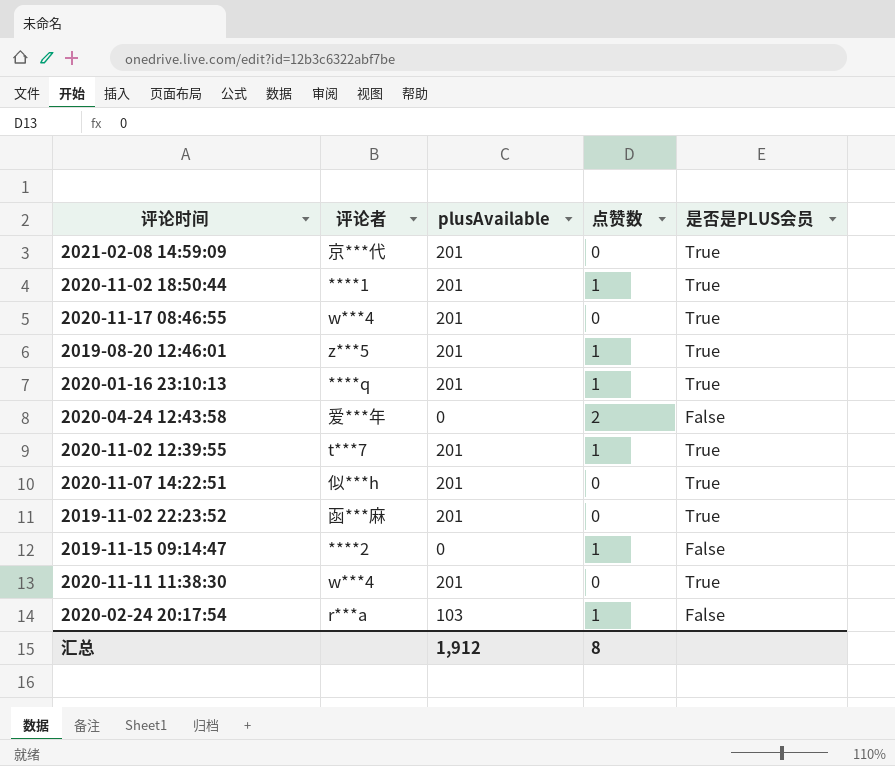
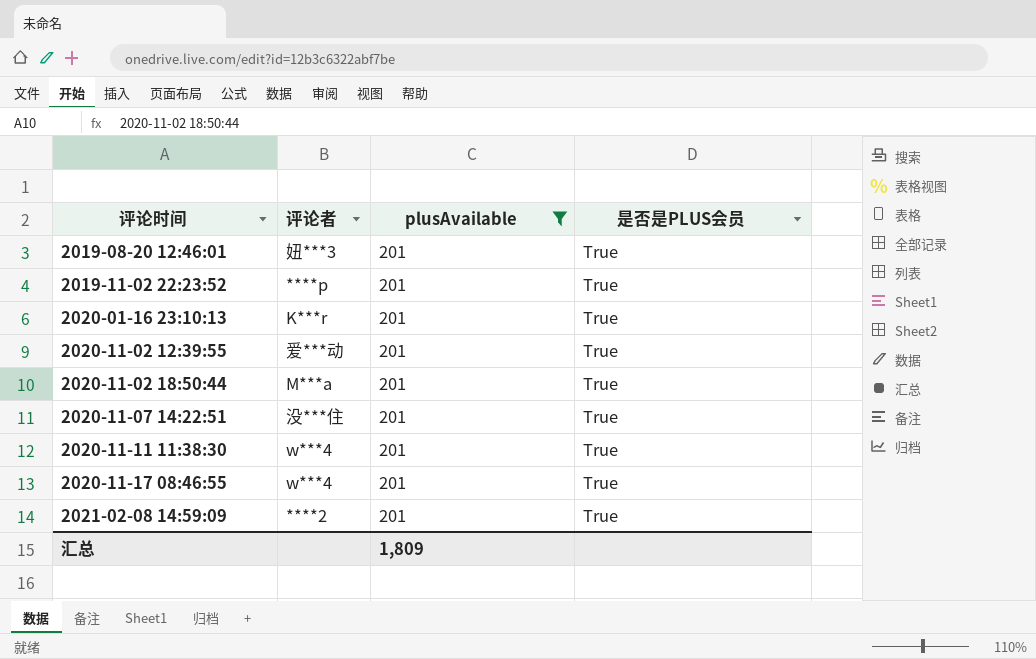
filter: none -> plusAvailable = 201
row order: none -> 评论时间 ascending
column 点赞数 | position: 4 -> none
2019-08-20 12:46:01 | 评论者: z***5 -> 妞***3
2019-11-02 22:23:52 | 评论者: 函***麻 -> ****p
2020-01-16 23:10:13 | 评论者: ****q -> K***r
2020-11-02 12:39:55 | 评论者: t***7 -> 爱***动
2020-11-02 18:50:44 | 评论者: ****1 -> M***a
2020-11-07 14:22:51 | 评论者: 似***h -> 没***住
2021-02-08 14:59:09 | 评论者: 京***代 -> ****2
汇总 | plusAvailable: 1,912 -> 1,809

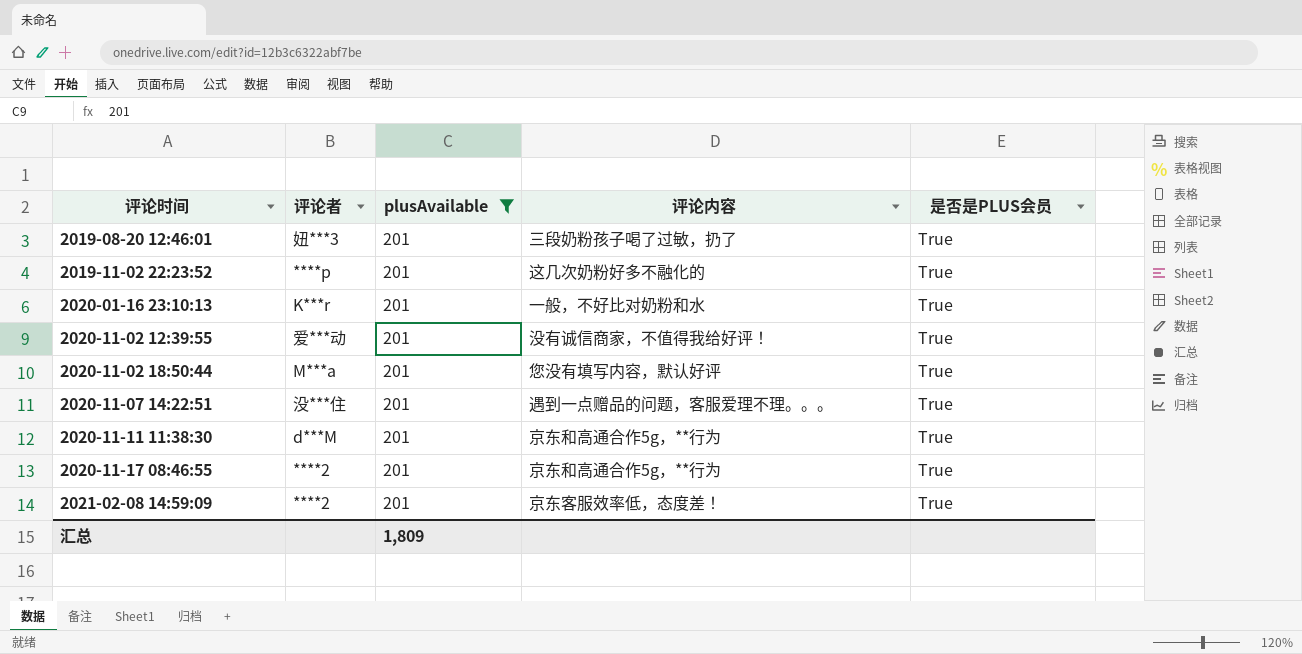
column 评论内容 | position: none -> 4
2020-11-11 11:38:30 | 评论者: w***4 -> d***M
2020-11-17 08:46:55 | 评论者: w***4 -> ****2

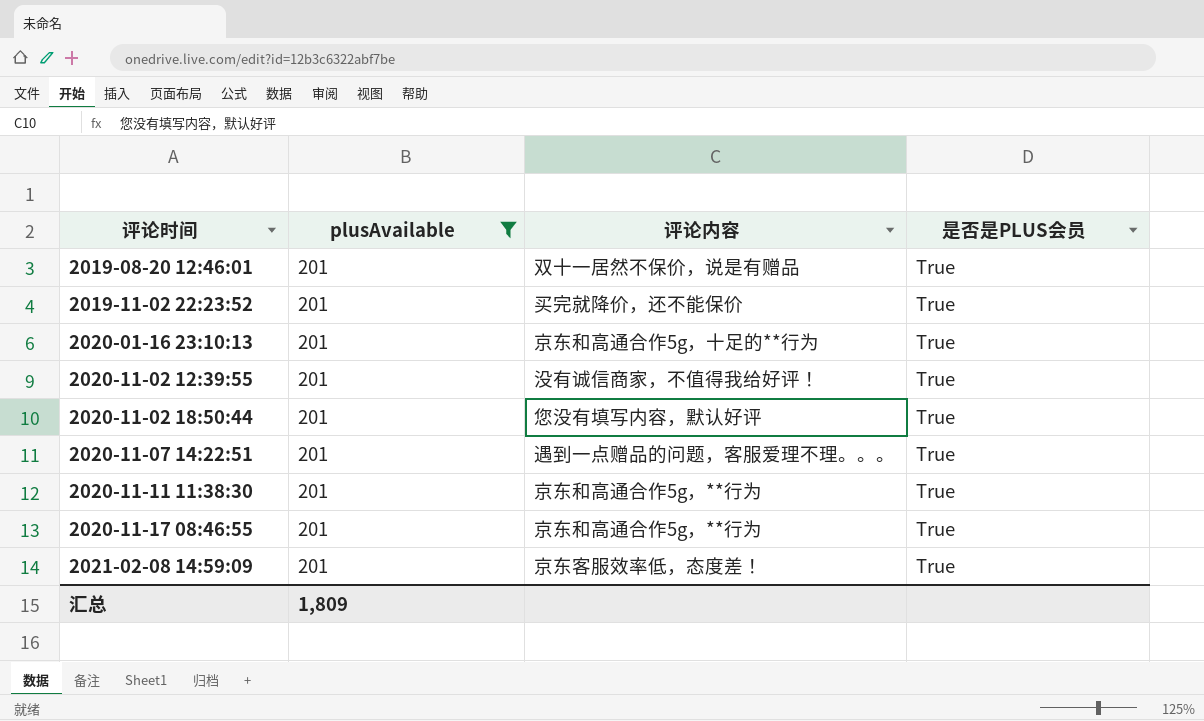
column 评论者 | position: 2 -> none
2019-08-20 12:46:01 | 评论内容: 三段奶粉孩子喝了过敏，扔了 -> 双十一居然不保价，说是有赠品
2019-11-02 22:23:52 | 评论内容: 这几次奶粉好多不融化的 -> 买完就降价，还不能保价
2020-01-16 23:10:13 | 评论内容: 一般，不好比对奶粉和水 -> 京东和高通合作5g，十足的**行为

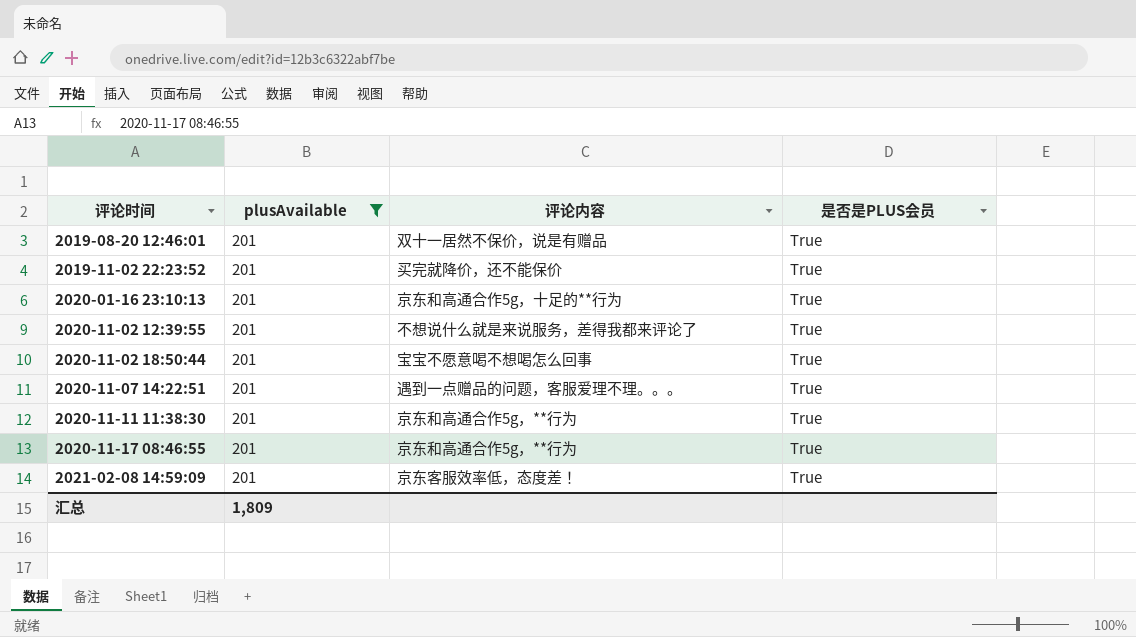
2020-11-02 12:39:55 | 评论内容: 没有诚信商家，不值得我给好评！ -> 不想说什么就是来说服务，差得我都来评论了
2020-11-02 18:50:44 | 评论内容: 您没有填写内容，默认好评 -> 宝宝不愿意喝不想喝怎么回事

